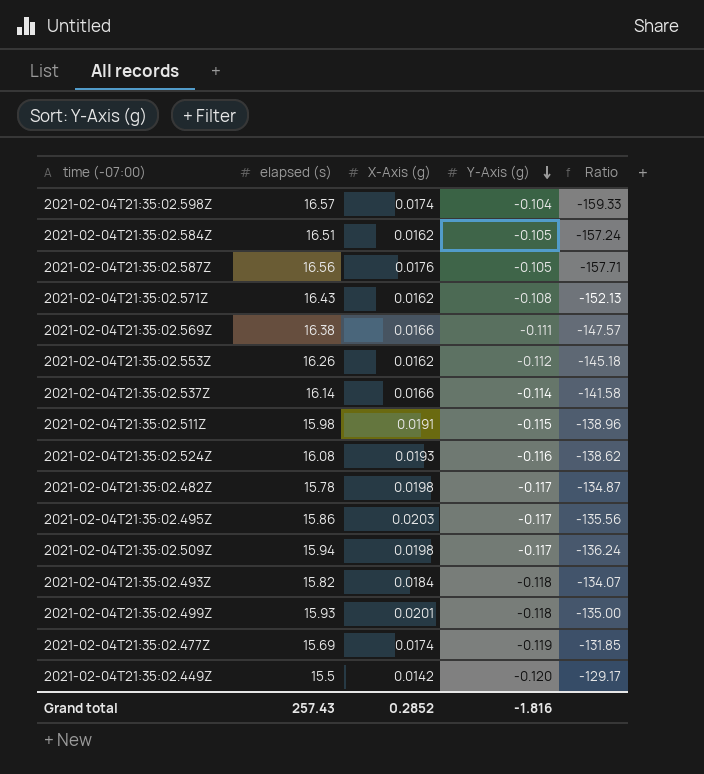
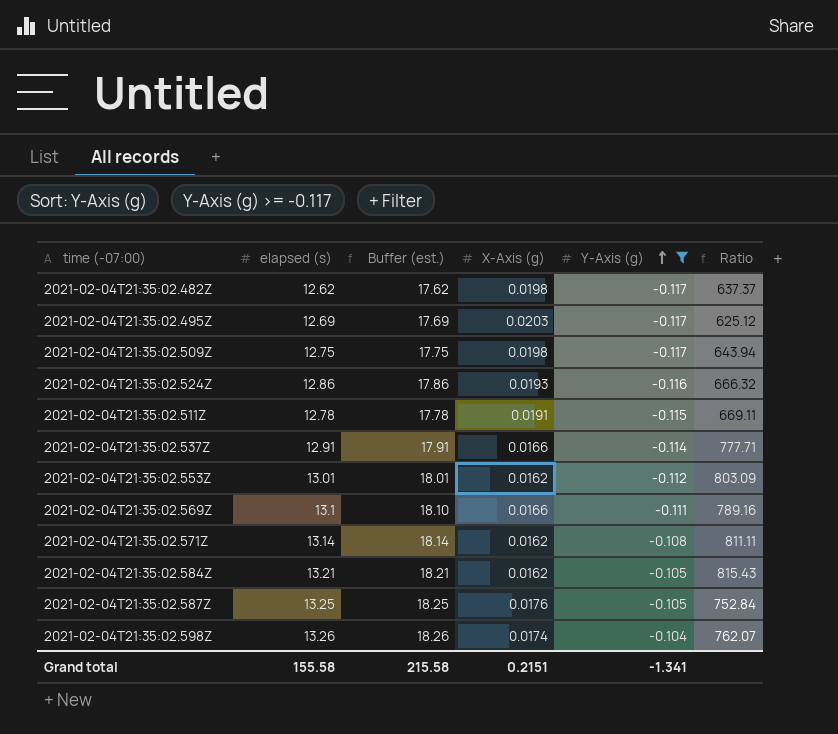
filter: none -> Y-Axis (g) >= -0.117
row order: Y-Axis (g) descending -> Y-Axis (g) ascending
column Buffer (est.) | formula: none -> [elapsed (s)] + 5
column Ratio | formula: [elapsed (s)] / [Y-Axis (g)] -> [elapsed (s)] / [X-Axis (g)]
2021-02-04T21:35:02.482Z | elapsed (s): 15.78 -> 12.62
2021-02-04T21:35:02.495Z | elapsed (s): 15.86 -> 12.69
2021-02-04T21:35:02.509Z | elapsed (s): 15.94 -> 12.75
2021-02-04T21:35:02.524Z | elapsed (s): 16.08 -> 12.86
2021-02-04T21:35:02.511Z | elapsed (s): 15.98 -> 12.78
2021-02-04T21:35:02.537Z | elapsed (s): 16.14 -> 12.91
2021-02-04T21:35:02.553Z | elapsed (s): 16.26 -> 13.01
2021-02-04T21:35:02.569Z | elapsed (s): 16.38 -> 13.1
2021-02-04T21:35:02.571Z | elapsed (s): 16.43 -> 13.14
2021-02-04T21:35:02.584Z | elapsed (s): 16.51 -> 13.21
2021-02-04T21:35:02.587Z | elapsed (s): 16.56 -> 13.25
2021-02-04T21:35:02.598Z | elapsed (s): 16.57 -> 13.26
Grand total | elapsed (s): 257.43 -> 155.58
Grand total | X-Axis (g): 0.2852 -> 0.2151
Grand total | Y-Axis (g): -1.816 -> -1.341

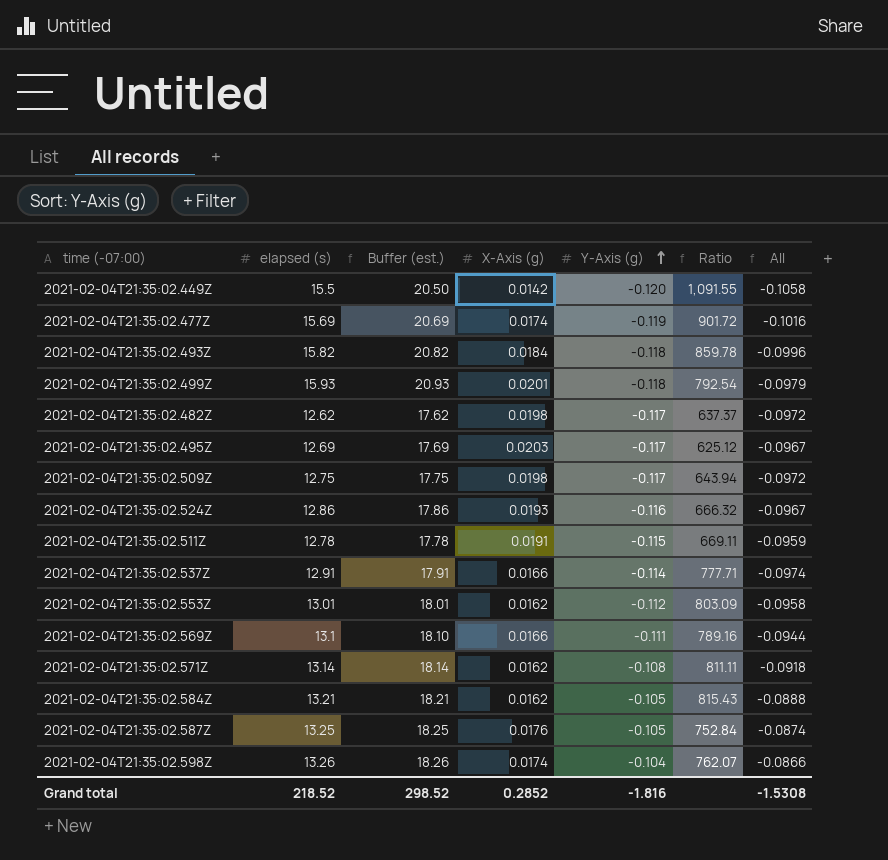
filter: Y-Axis (g) >= -0.117 -> none
column All | formula: none -> [X-Axis (g)] + [Y-Axis (g)]
Grand total | elapsed (s): 155.58 -> 218.52
Grand total | Buffer (est.): 215.58 -> 298.52
Grand total | X-Axis (g): 0.2151 -> 0.2852
Grand total | Y-Axis (g): -1.341 -> -1.816

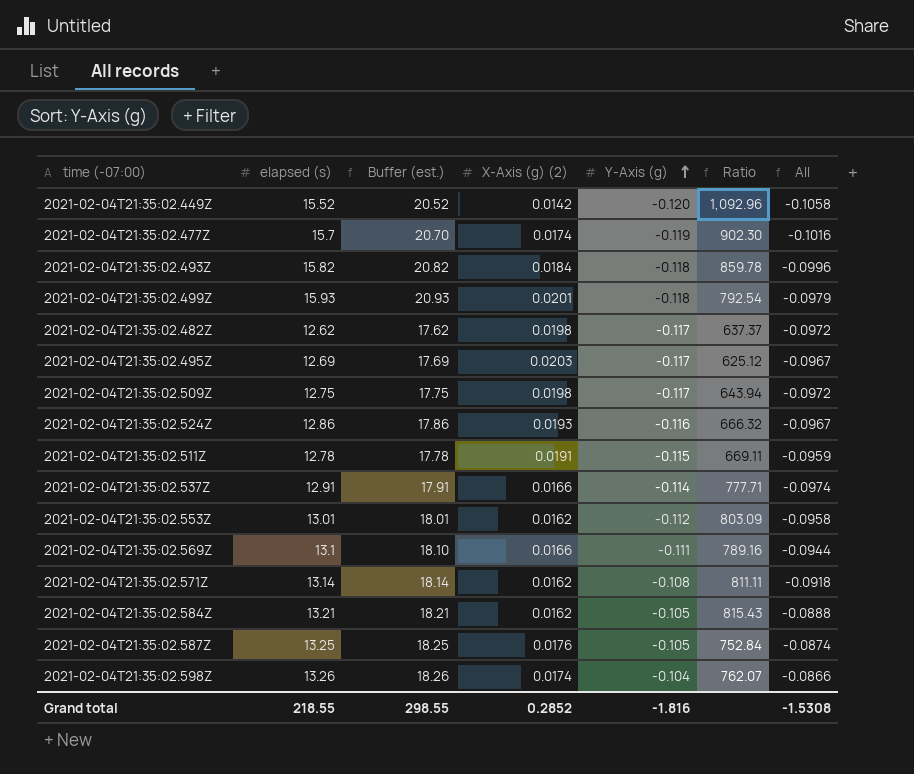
column name: X-Axis (g) -> X-Axis (g) (2)
2021-02-04T21:35:02.449Z | elapsed (s): 15.5 -> 15.52
2021-02-04T21:35:02.449Z | Buffer (est.): 20.50 -> 20.52
2021-02-04T21:35:02.449Z | Ratio: 1,091.55 -> 1,092.96
2021-02-04T21:35:02.477Z | elapsed (s): 15.69 -> 15.7
2021-02-04T21:35:02.477Z | Buffer (est.): 20.69 -> 20.70
2021-02-04T21:35:02.477Z | Ratio: 901.72 -> 902.30
Grand total | elapsed (s): 218.52 -> 218.55
Grand total | Buffer (est.): 298.52 -> 298.55

